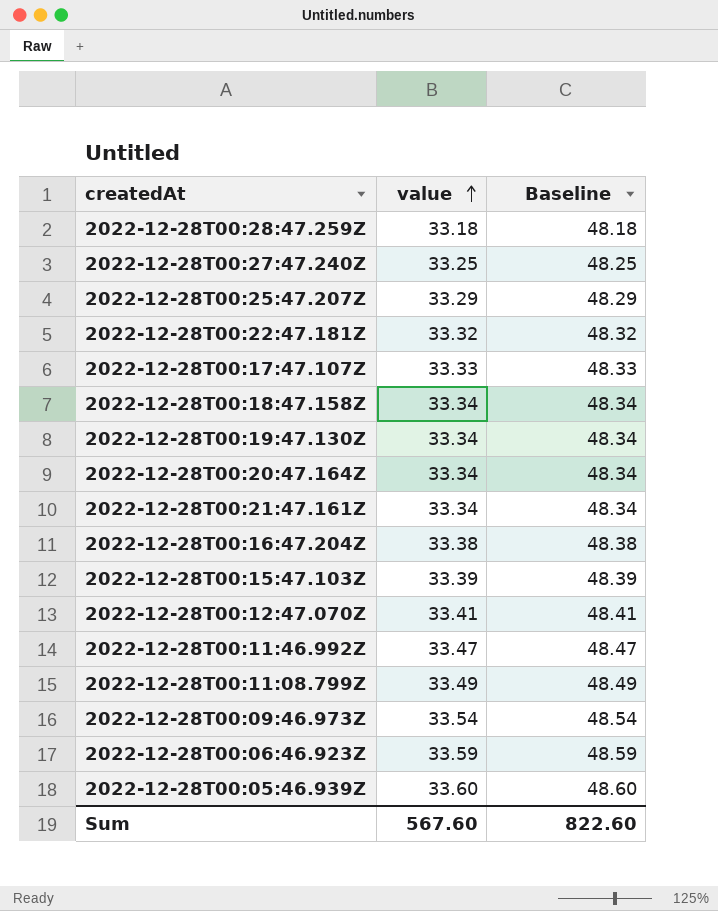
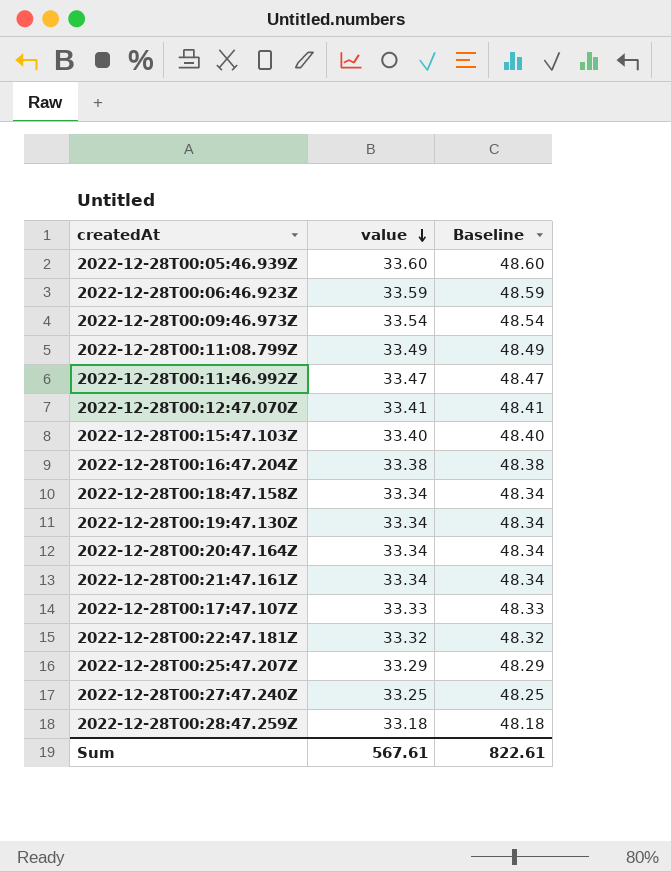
row order: value ascending -> value descending
2022-12-28T00:15:47.103Z | value: 33.39 -> 33.40
2022-12-28T00:15:47.103Z | Baseline: 48.39 -> 48.40
Sum | value: 567.60 -> 567.61
Sum | Baseline: 822.60 -> 822.61

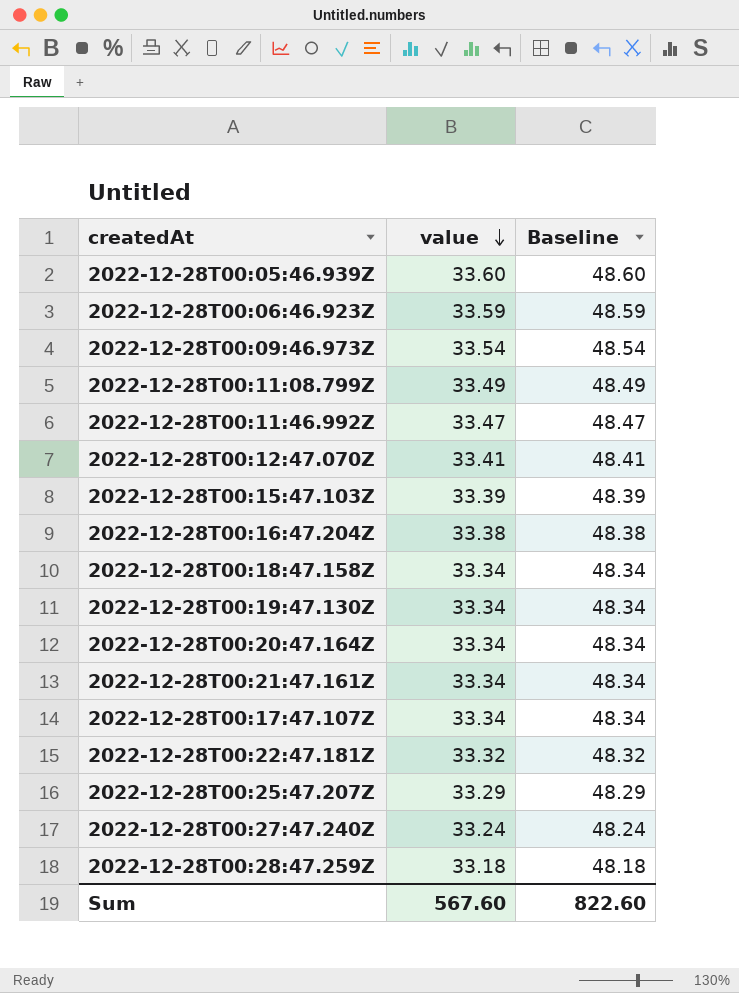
2022-12-28T00:15:47.103Z | value: 33.40 -> 33.39
2022-12-28T00:15:47.103Z | Baseline: 48.40 -> 48.39
2022-12-28T00:17:47.107Z | value: 33.33 -> 33.34
2022-12-28T00:17:47.107Z | Baseline: 48.33 -> 48.34
2022-12-28T00:27:47.240Z | value: 33.25 -> 33.24
2022-12-28T00:27:47.240Z | Baseline: 48.25 -> 48.24
Sum | value: 567.61 -> 567.60
Sum | Baseline: 822.61 -> 822.60

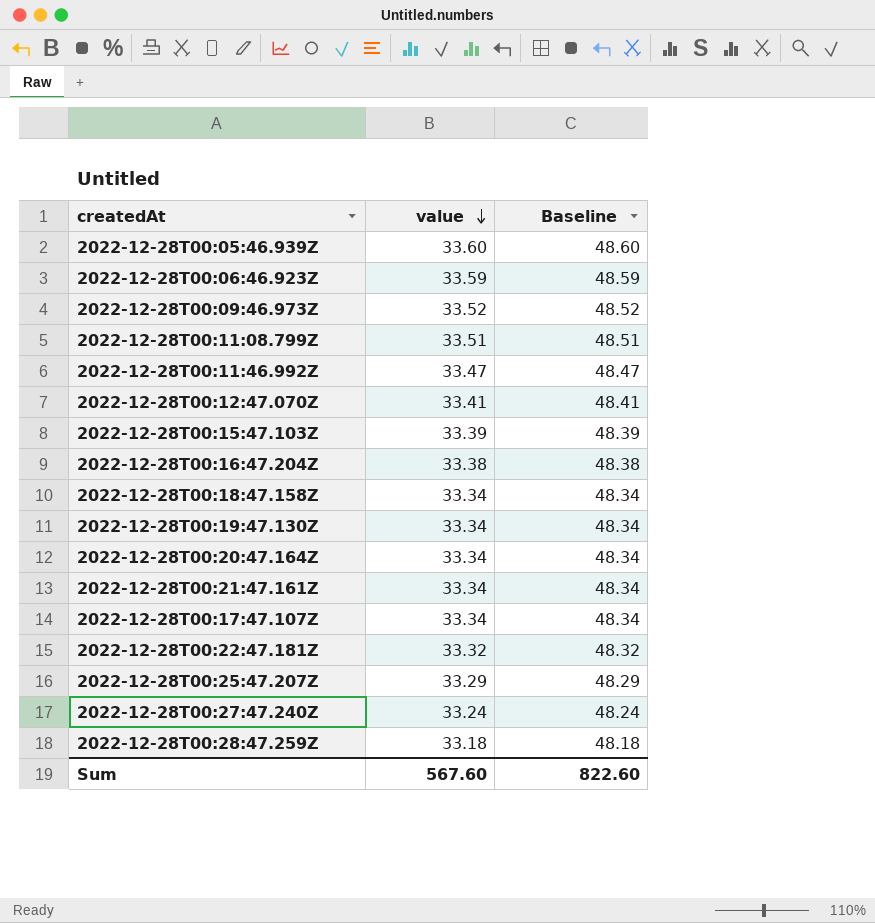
2022-12-28T00:09:46.973Z | value: 33.54 -> 33.52
2022-12-28T00:09:46.973Z | Baseline: 48.54 -> 48.52
2022-12-28T00:11:08.799Z | value: 33.49 -> 33.51
2022-12-28T00:11:08.799Z | Baseline: 48.49 -> 48.51

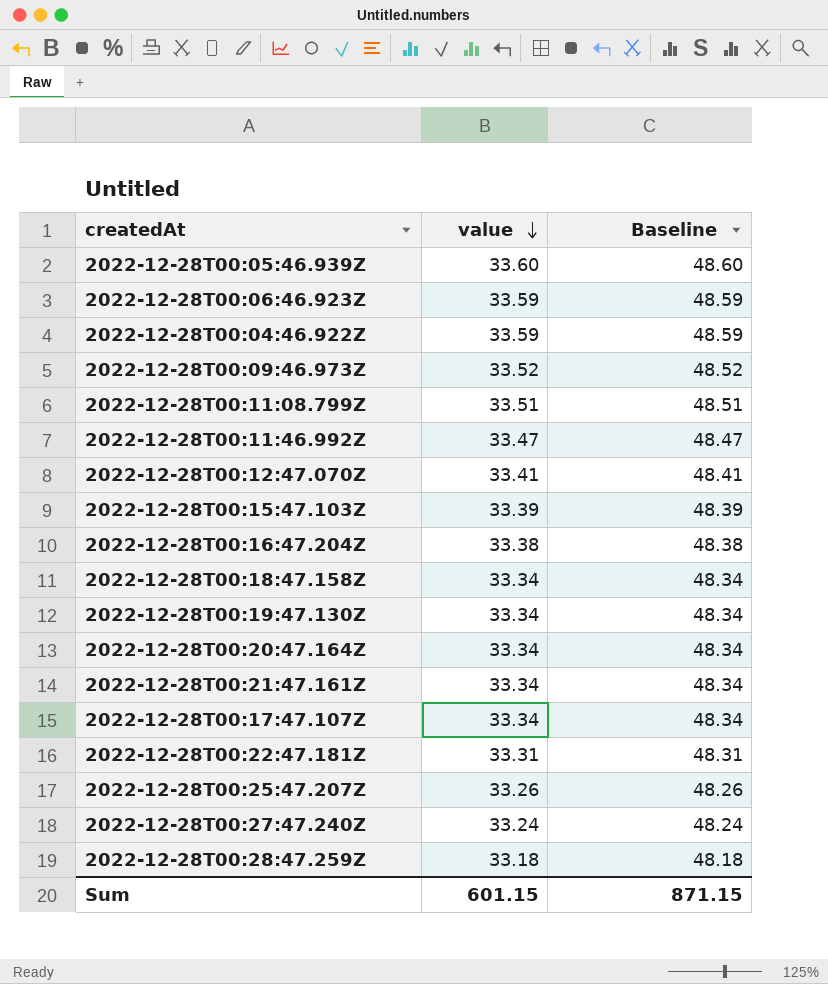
row 2022-12-28T00:04:46.922Z: none -> 33.59 | 48.59
2022-12-28T00:22:47.181Z | value: 33.32 -> 33.31
2022-12-28T00:22:47.181Z | Baseline: 48.32 -> 48.31
2022-12-28T00:25:47.207Z | value: 33.29 -> 33.26
2022-12-28T00:25:47.207Z | Baseline: 48.29 -> 48.26
Sum | value: 567.60 -> 601.15
Sum | Baseline: 822.60 -> 871.15

